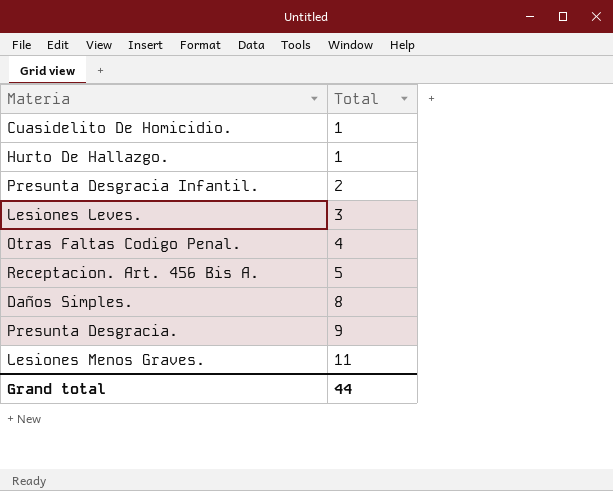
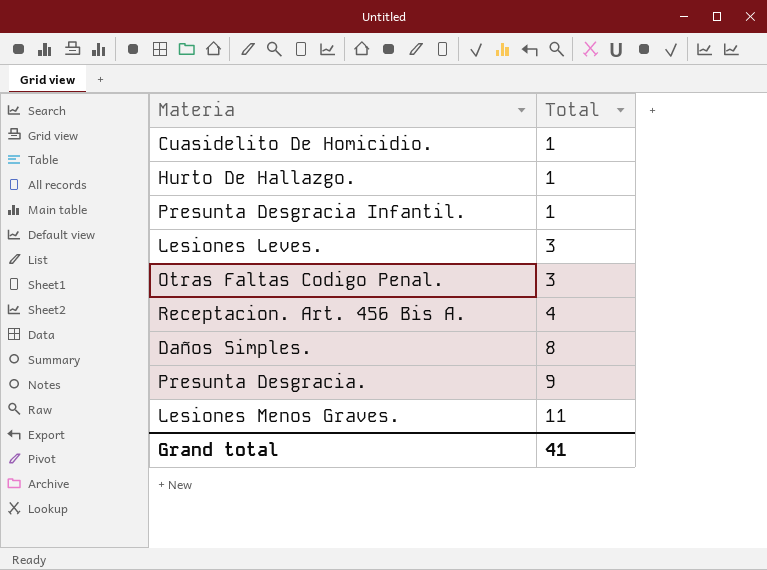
Presunta Desgracia Infantil. | Total: 2 -> 1
Otras Faltas Codigo Penal. | Total: 4 -> 3
Receptacion. Art. 456 Bis A. | Total: 5 -> 4
Grand total | Total: 44 -> 41

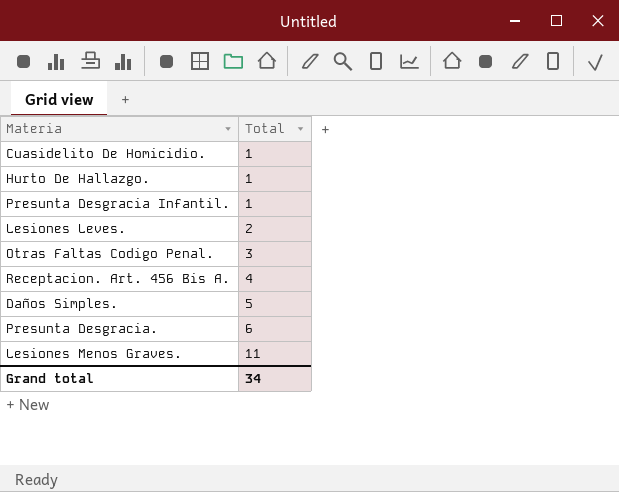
Lesiones Leves. | Total: 3 -> 2
Daños Simples. | Total: 8 -> 5
Presunta Desgracia. | Total: 9 -> 6
Grand total | Total: 41 -> 34

